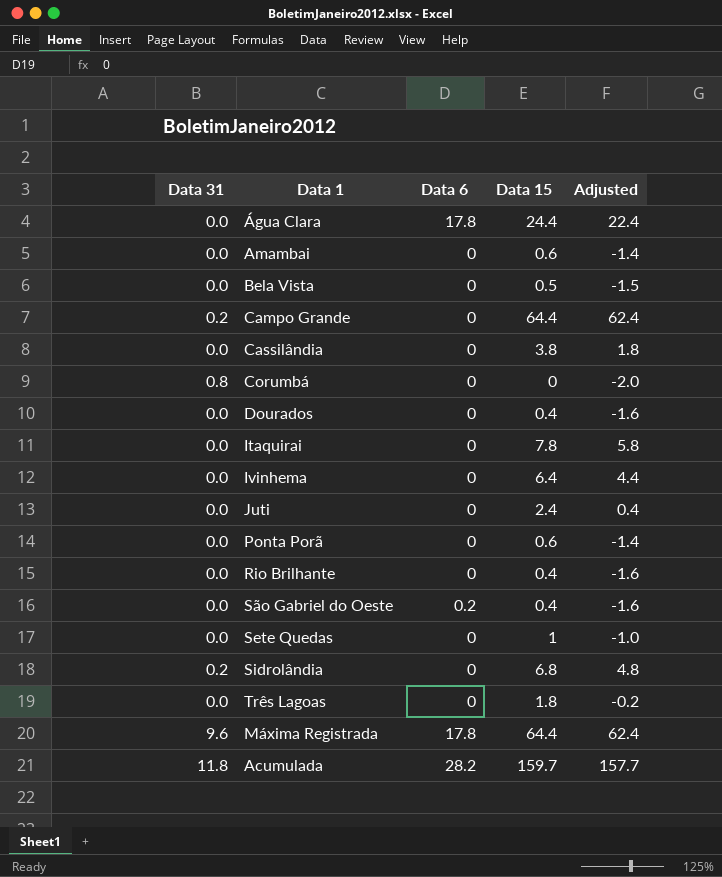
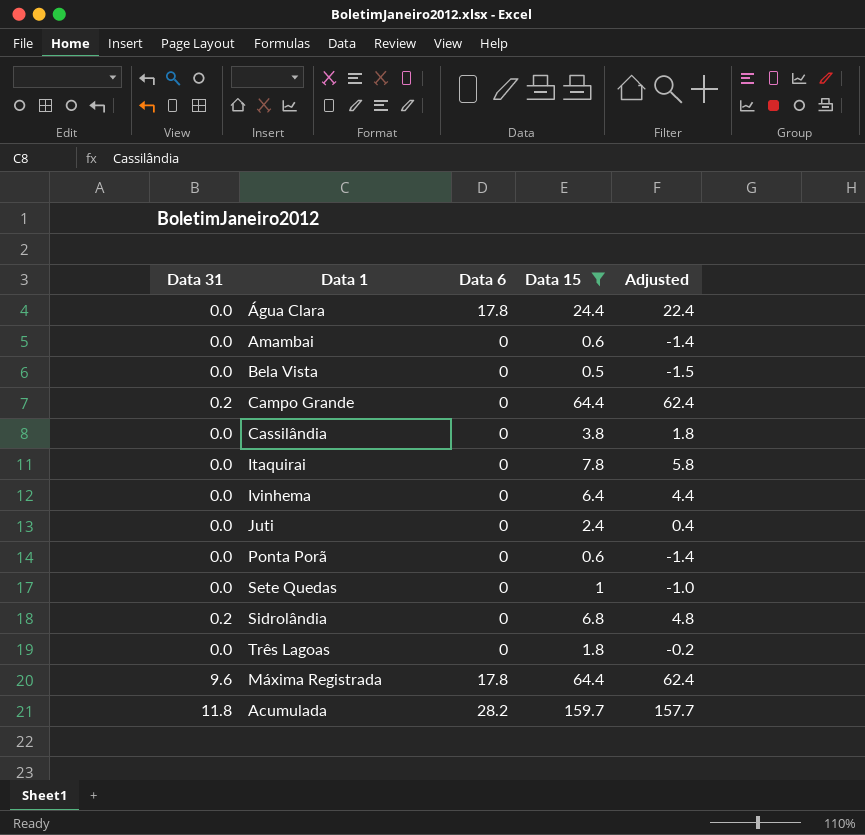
filter: none -> Data 15 >= 0.5

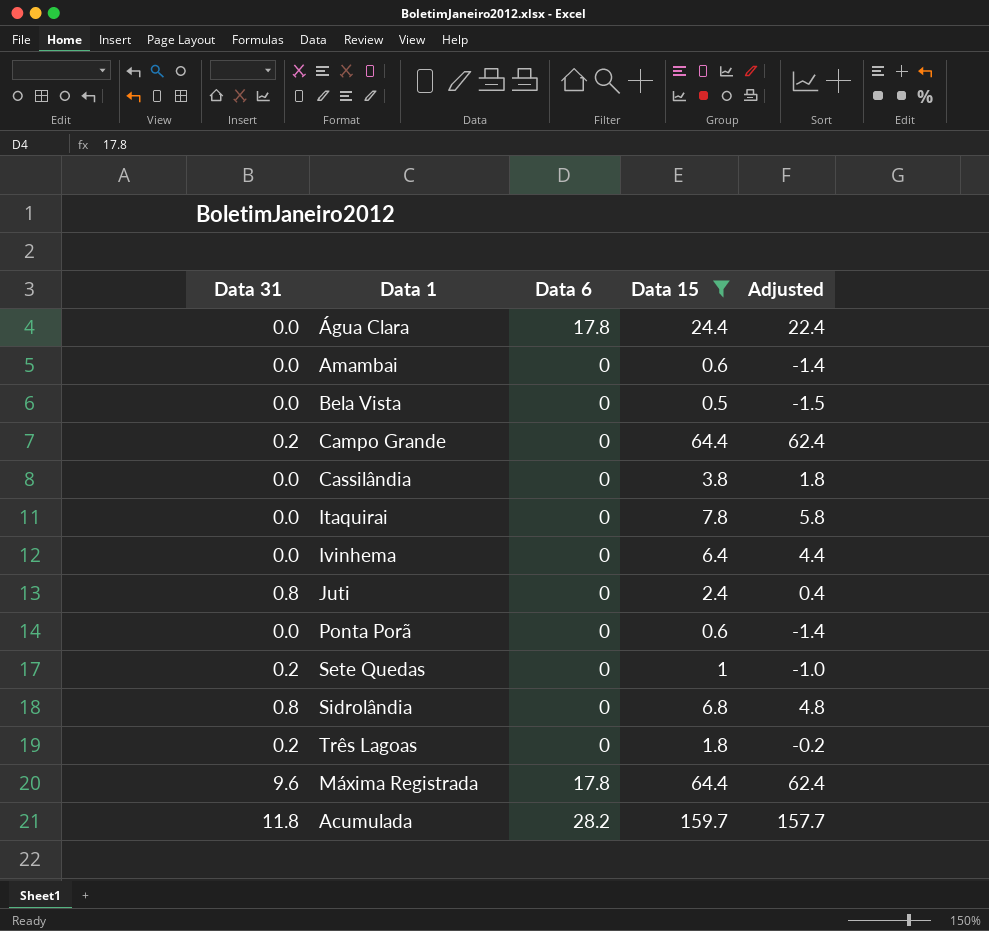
Juti | Data 31: 0.0 -> 0.8
Sete Quedas | Data 31: 0.0 -> 0.2
Sidrolândia | Data 31: 0.2 -> 0.8
Três Lagoas | Data 31: 0.0 -> 0.2

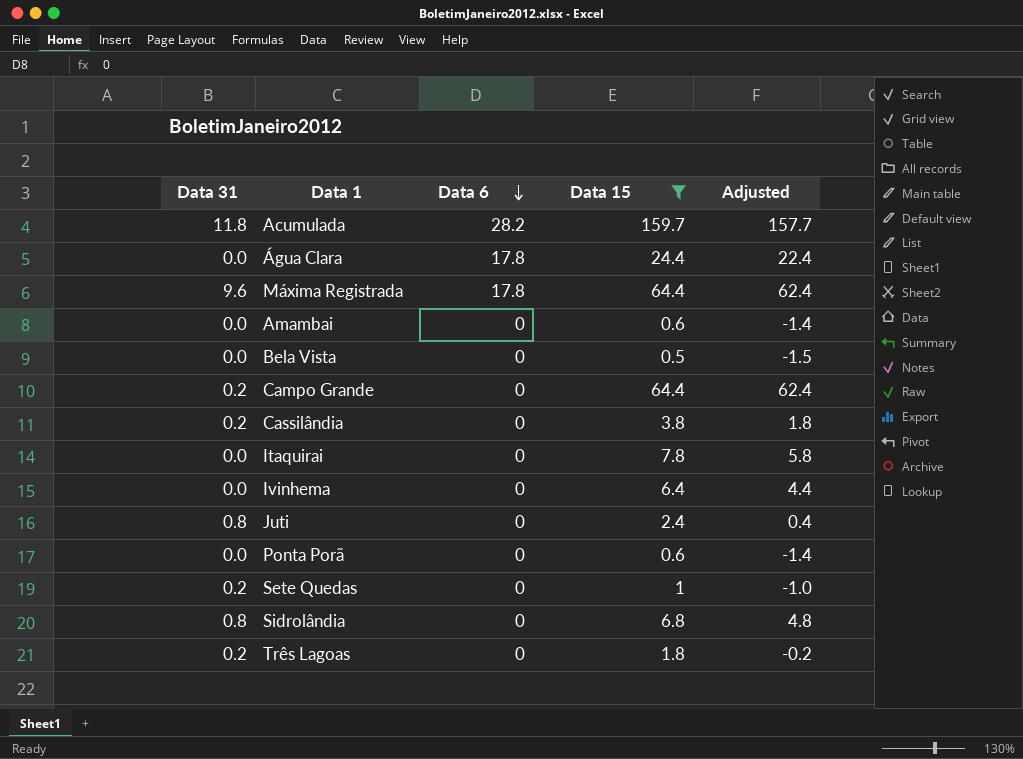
row order: none -> Data 6 descending
Cassilândia | Data 31: 0.0 -> 0.2

